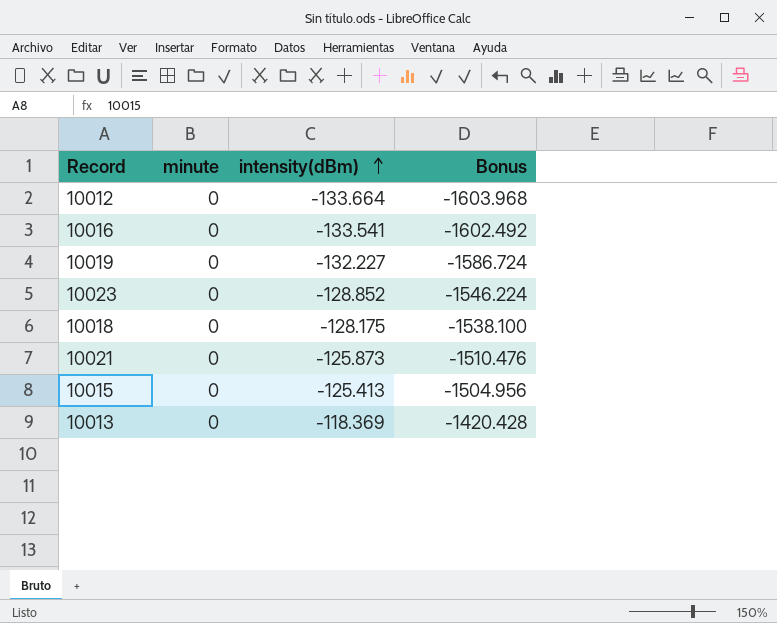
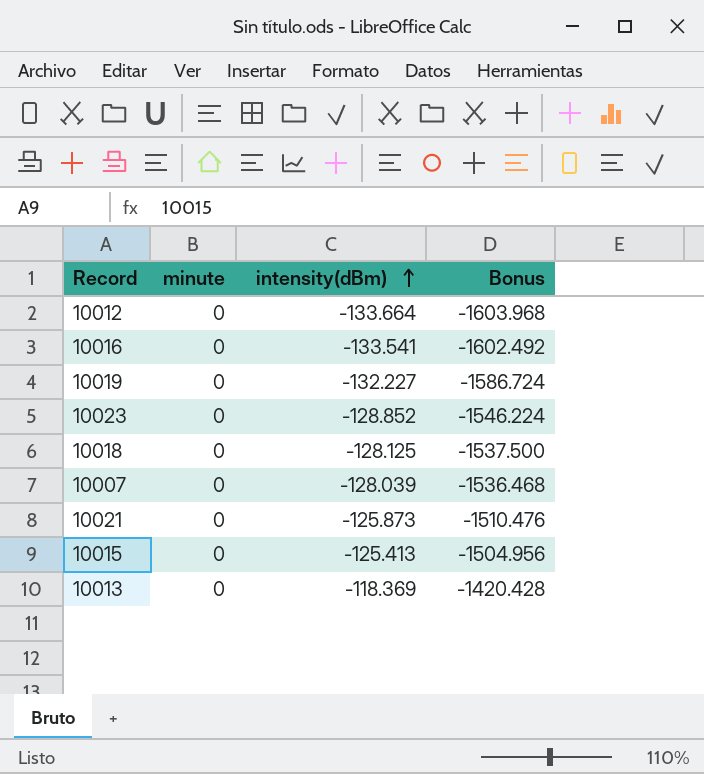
10018 | intensity(dBm): -128.175 -> -128.125
10018 | Bonus: -1538.100 -> -1537.500
row 10007: none -> 0 | -128.039 | -1536.468

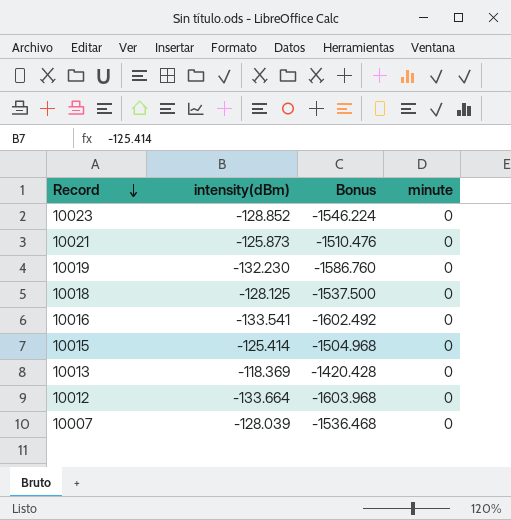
row order: intensity(dBm) ascending -> Record descending
column minute | position: 2 -> 4
10019 | intensity(dBm): -132.227 -> -132.230
10019 | Bonus: -1586.724 -> -1586.760
10015 | intensity(dBm): -125.413 -> -125.414
10015 | Bonus: -1504.956 -> -1504.968

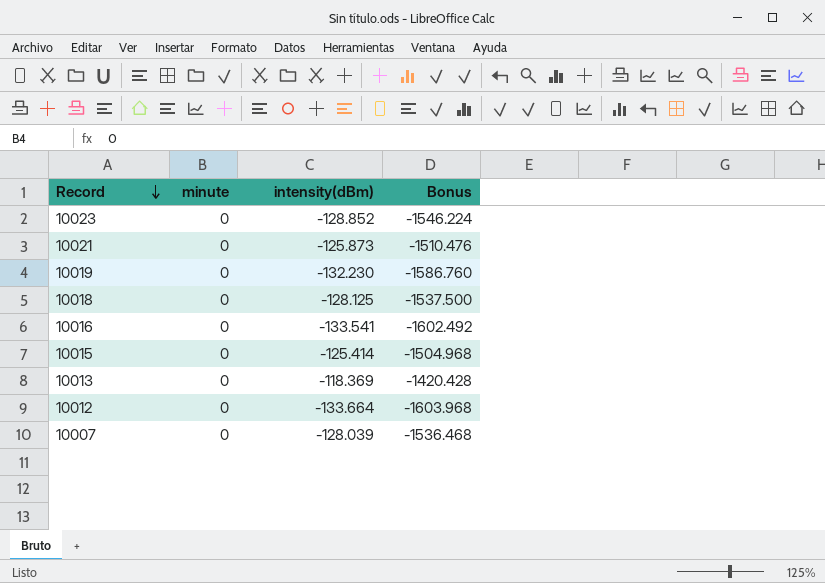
column minute | position: 4 -> 2

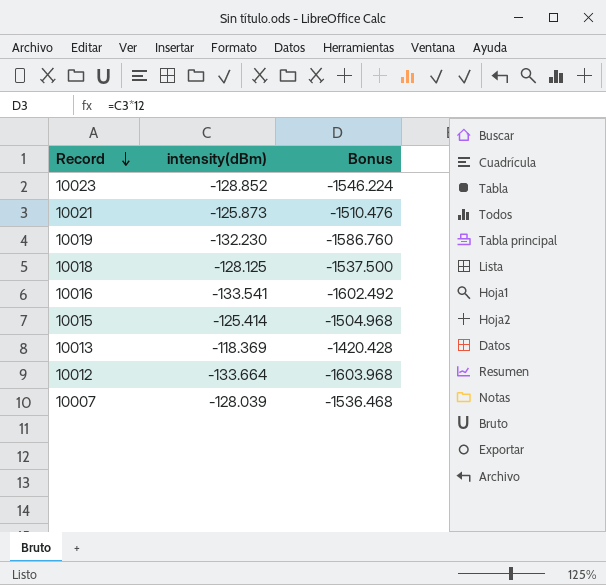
column minute | position: 2 -> none

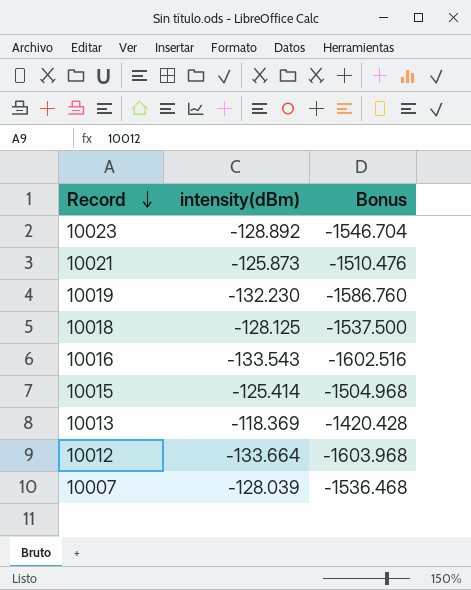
10023 | intensity(dBm): -128.852 -> -128.892
10023 | Bonus: -1546.224 -> -1546.704
10016 | intensity(dBm): -133.541 -> -133.543
10016 | Bonus: -1602.492 -> -1602.516

